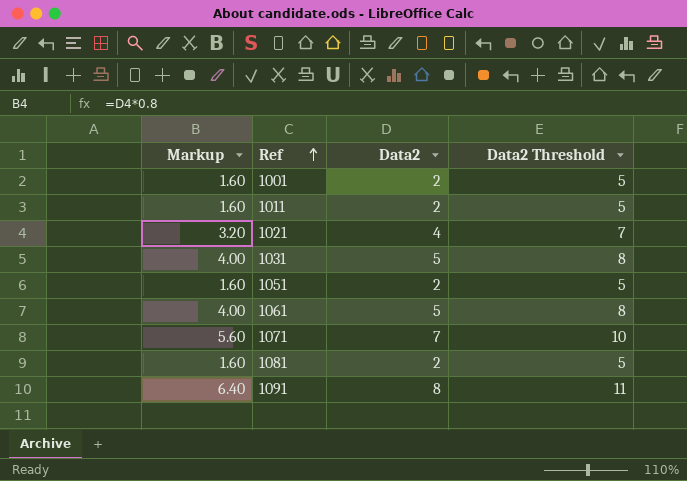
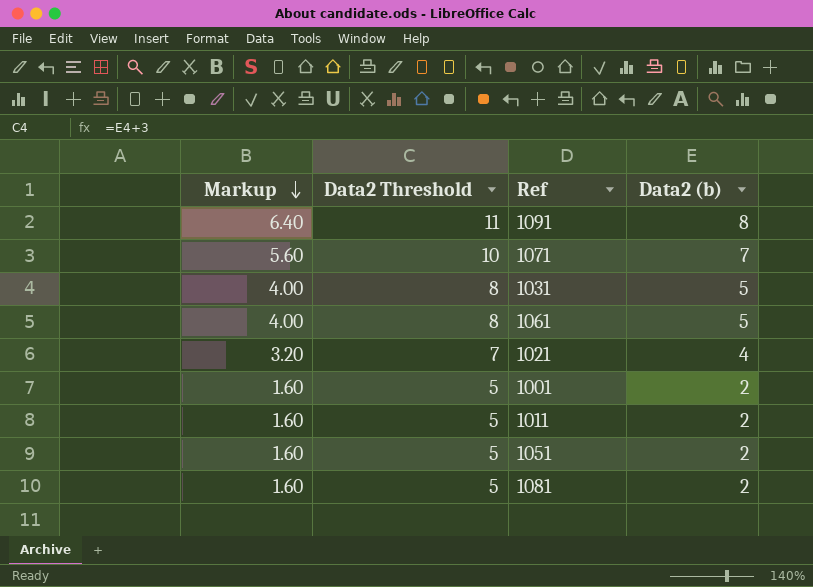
row order: Ref ascending -> Markup descending
column Data2 Threshold | position: 4 -> 2
column name: Data2 -> Data2 (b)

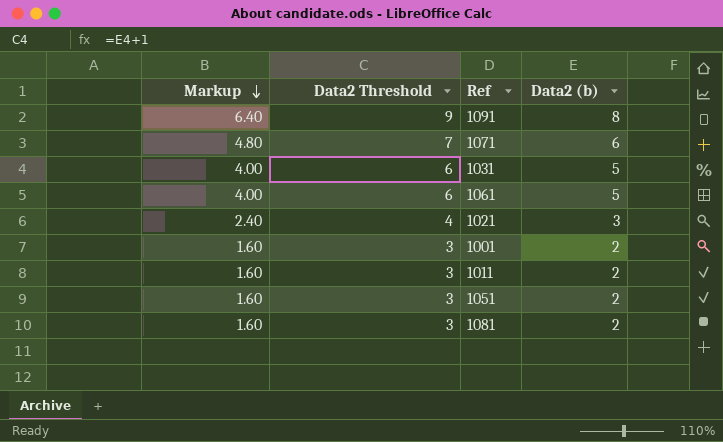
column Data2 Threshold | formula: [Data2 (b)] + 3 -> [Data2 (b)] + 1
1071 | Markup: 5.60 -> 4.80
1071 | Data2 (b): 7 -> 6
1021 | Markup: 3.20 -> 2.40
1021 | Data2 (b): 4 -> 3

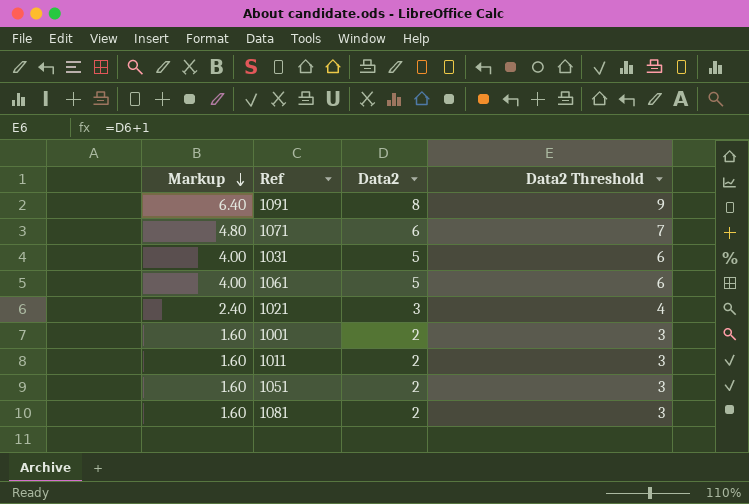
column name: Data2 (b) -> Data2
column Data2 Threshold | position: 2 -> 4

